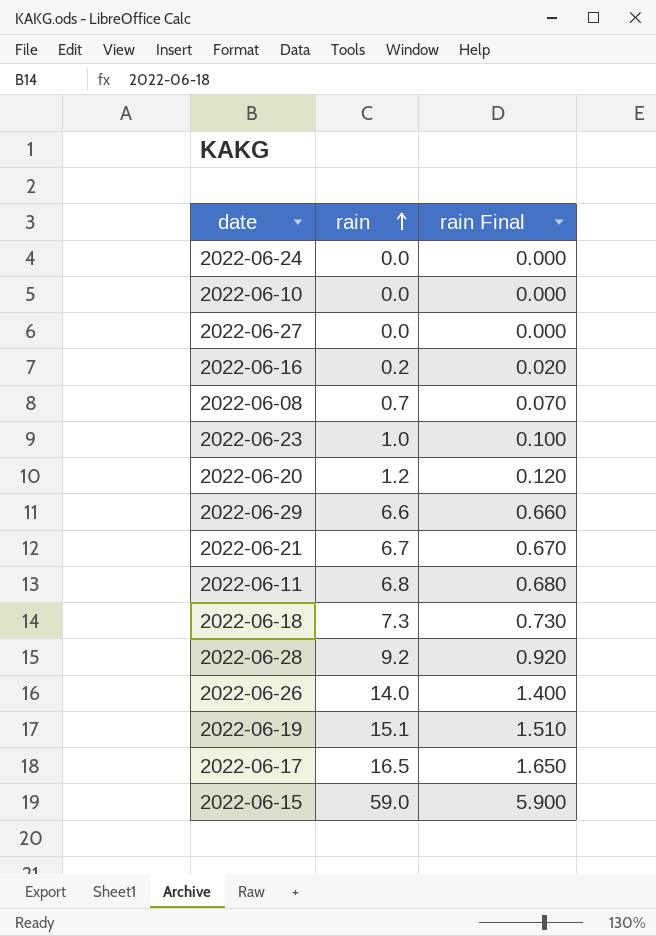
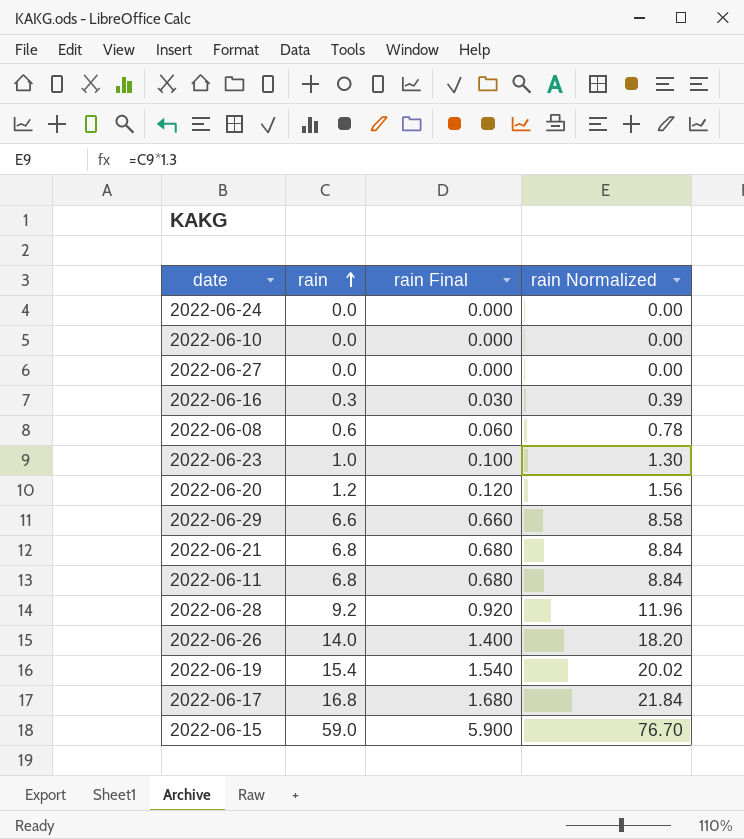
column rain Normalized | formula: none -> [rain] * 1.3
row 2022-06-18: 7.3 | 0.730 -> none
2022-06-16 | rain: 0.2 -> 0.3
2022-06-16 | rain Final: 0.020 -> 0.030
2022-06-08 | rain: 0.7 -> 0.6
2022-06-08 | rain Final: 0.070 -> 0.060
2022-06-21 | rain: 6.7 -> 6.8
2022-06-21 | rain Final: 0.670 -> 0.680
2022-06-19 | rain: 15.1 -> 15.4
2022-06-19 | rain Final: 1.510 -> 1.540
2022-06-17 | rain: 16.5 -> 16.8
2022-06-17 | rain Final: 1.650 -> 1.680

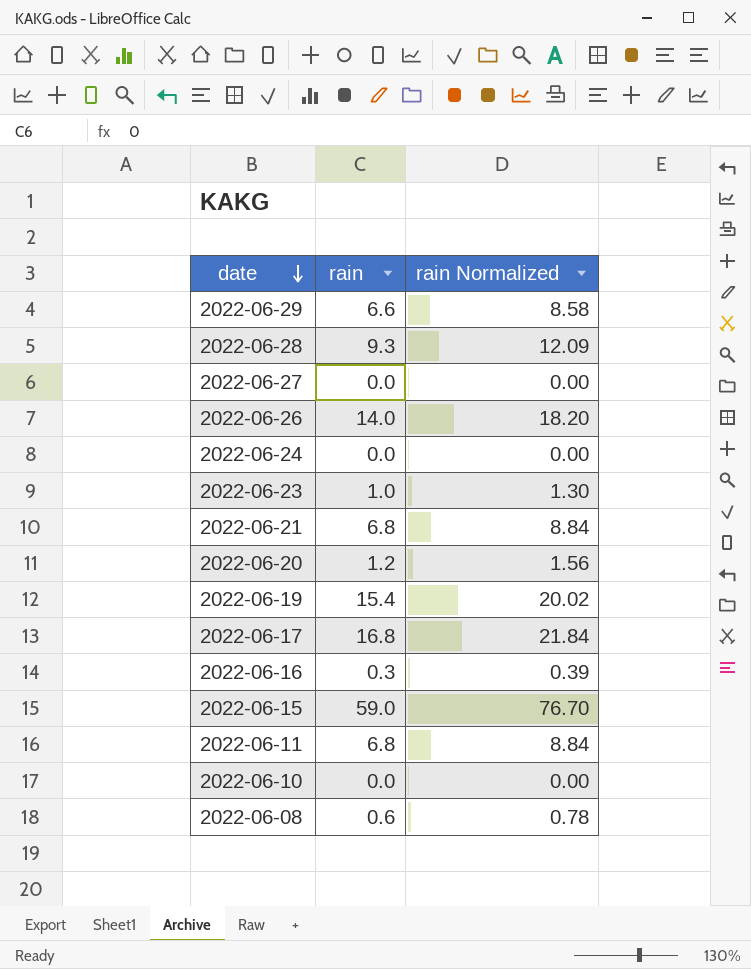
row order: rain ascending -> date descending
column rain Final | formula: [rain] * 0.1 -> none
2022-06-28 | rain: 9.2 -> 9.3
2022-06-28 | rain Normalized: 11.96 -> 12.09

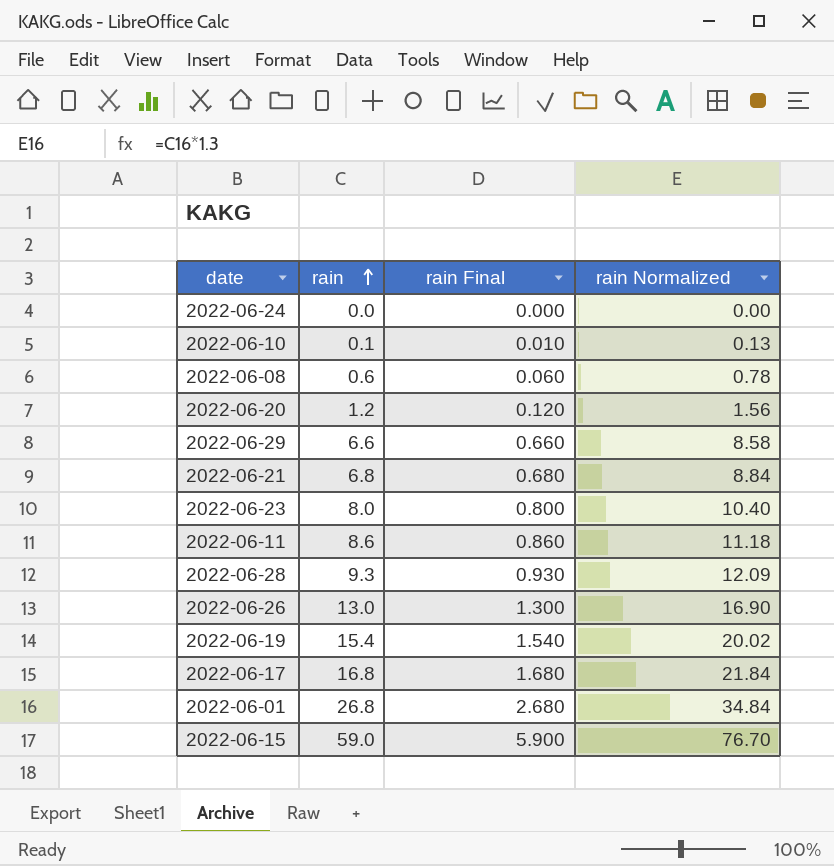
row order: date descending -> rain ascending
column rain Final | formula: none -> [rain] * 0.1
row 2022-06-27: 0.0 | 0.00 -> none
row 2022-06-16: 0.3 | 0.39 -> none
2022-06-10 | rain: 0.0 -> 0.1
2022-06-10 | rain Normalized: 0.00 -> 0.13
2022-06-23 | rain: 1.0 -> 8.0
2022-06-23 | rain Normalized: 1.30 -> 10.40
2022-06-11 | rain: 6.8 -> 8.6
2022-06-11 | rain Normalized: 8.84 -> 11.18
2022-06-26 | rain: 14.0 -> 13.0
2022-06-26 | rain Normalized: 18.20 -> 16.90
row 2022-06-01: none -> 26.8 | 2.680 | 34.84

